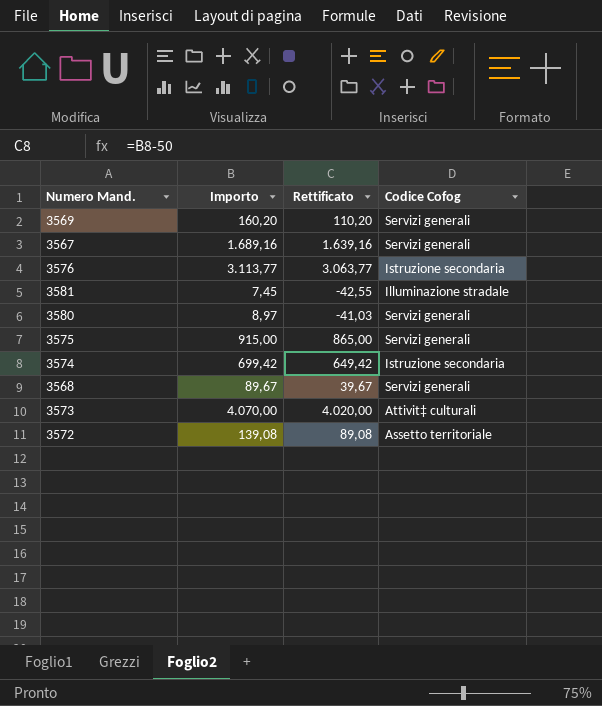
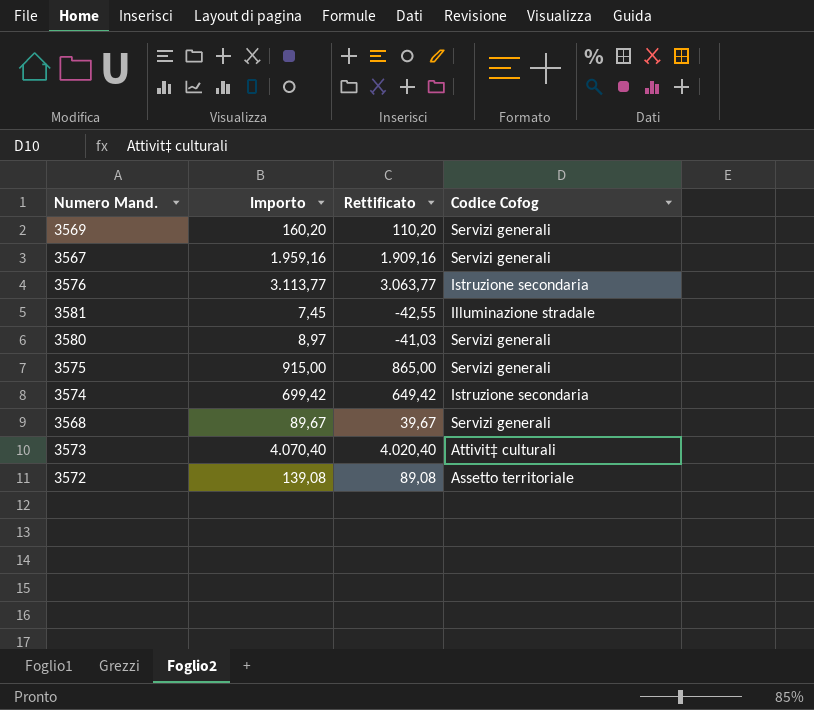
3567 | Importo: 1.689,16 -> 1.959,16
3567 | Rettificato: 1.639,16 -> 1.909,16
3573 | Importo: 4.070,00 -> 4.070,40
3573 | Rettificato: 4.020,00 -> 4.020,40

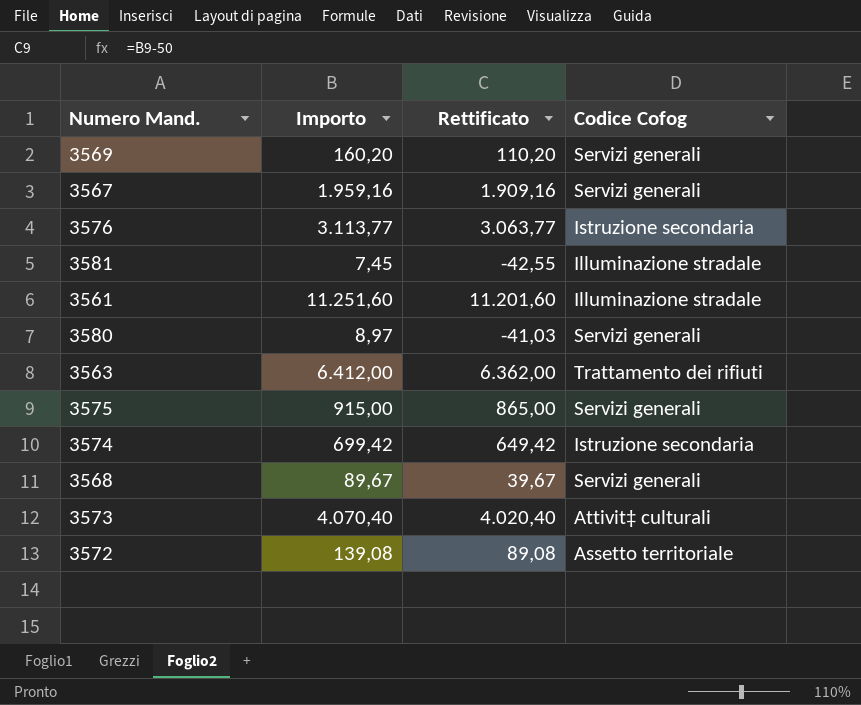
row 3561: none -> 11.251,60 | 11.201,60 | Illuminazione stradale
row 3563: none -> 6.412,00 | 6.362,00 | Trattamento dei rifiuti

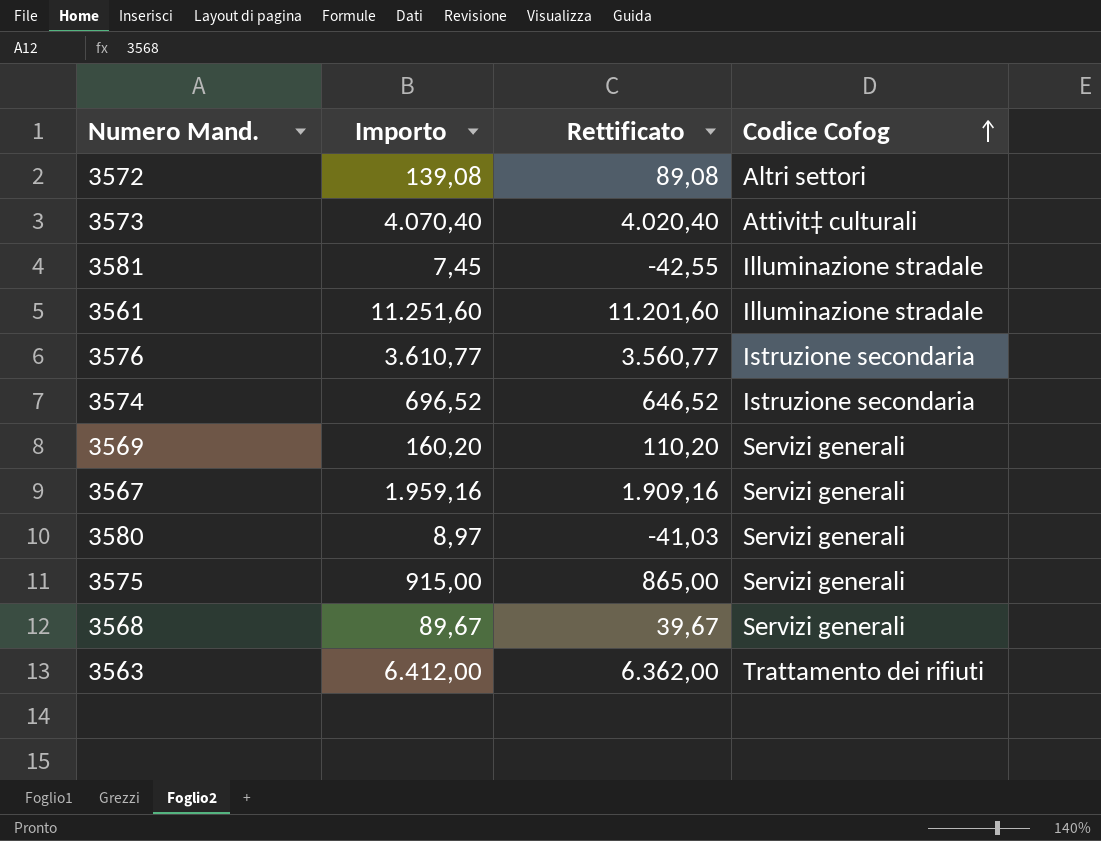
row order: none -> Codice Cofog ascending
3572 | Codice Cofog: Assetto territoriale -> Altri settori
3576 | Importo: 3.113,77 -> 3.610,77
3576 | Rettificato: 3.063,77 -> 3.560,77
3574 | Importo: 699,42 -> 696,52
3574 | Rettificato: 649,42 -> 646,52

